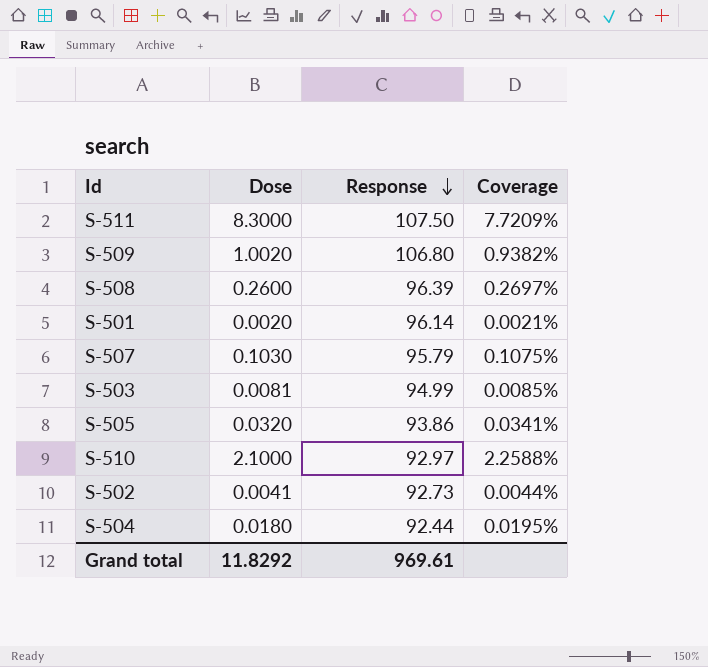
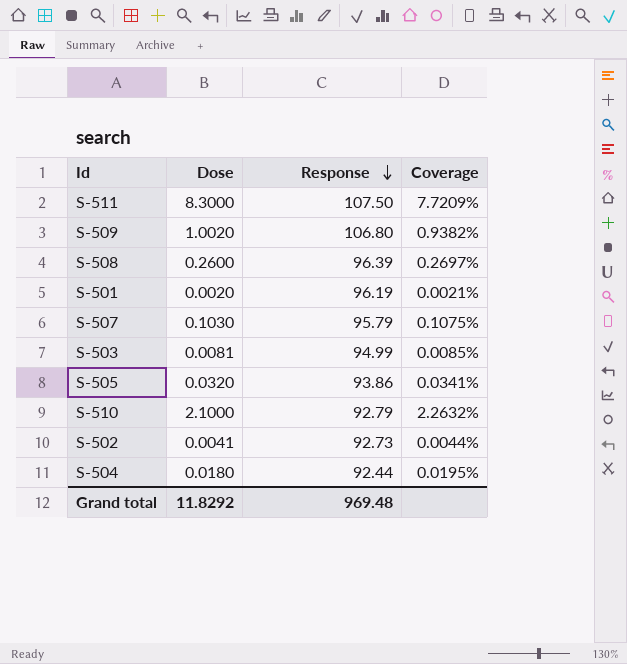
S-501 | Response: 96.14 -> 96.19
S-510 | Response: 92.97 -> 92.79
S-510 | Coverage: 2.2588% -> 2.2632%
Grand total | Response: 969.61 -> 969.48

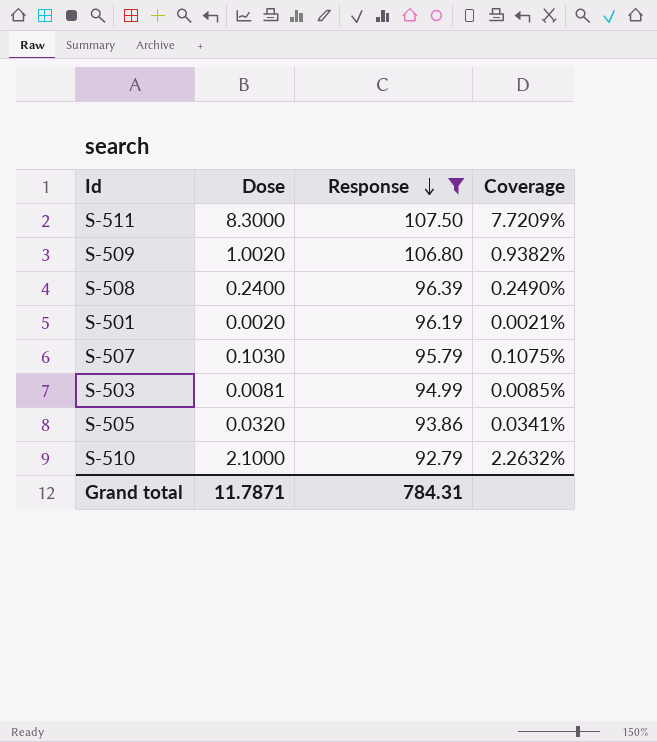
filter: none -> Response >= 92.79
S-508 | Dose: 0.2600 -> 0.2400
S-508 | Coverage: 0.2697% -> 0.2490%
Grand total | Dose: 11.8292 -> 11.7871
Grand total | Response: 969.48 -> 784.31

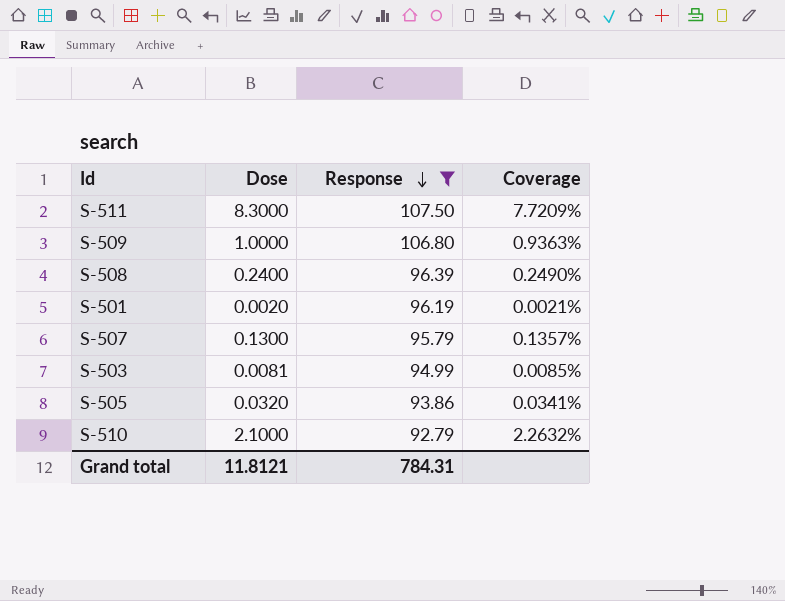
S-509 | Dose: 1.0020 -> 1.0000
S-509 | Coverage: 0.9382% -> 0.9363%
S-507 | Dose: 0.1030 -> 0.1300
S-507 | Coverage: 0.1075% -> 0.1357%
Grand total | Dose: 11.7871 -> 11.8121

